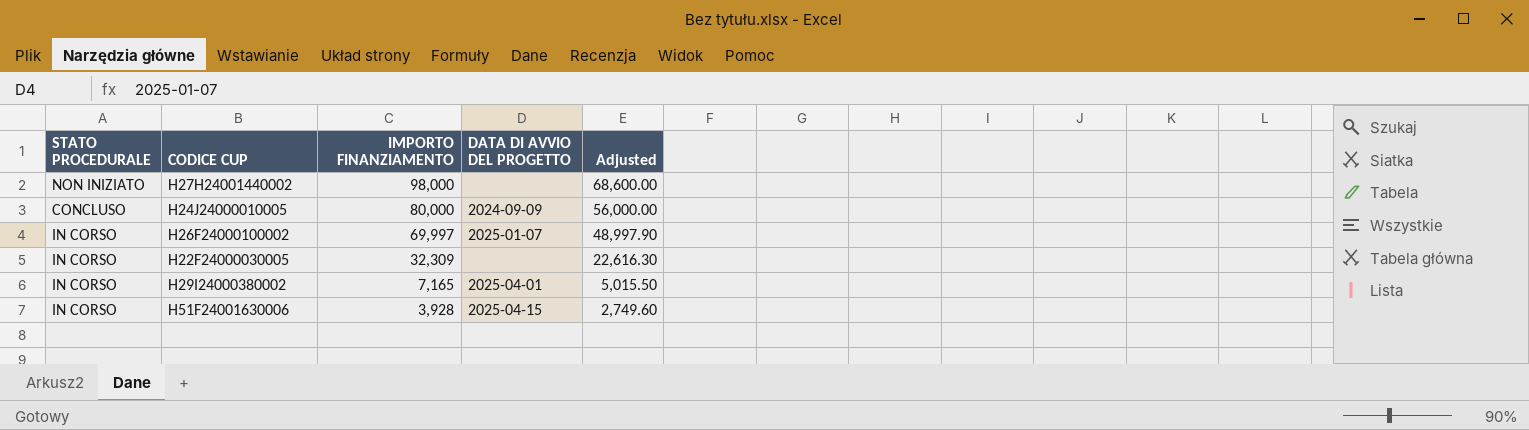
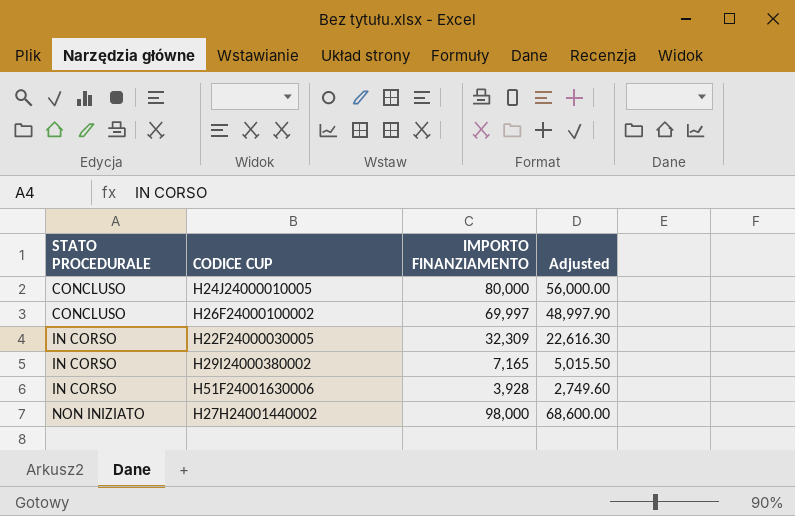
row order: IMPORTO FINANZIAMENTO descending -> STATO PROCEDURALE ascending
column DATA DI AVVIO DEL PROGETTO | position: 4 -> none
H26F24000100002 | STATO PROCEDURALE: IN CORSO -> CONCLUSO

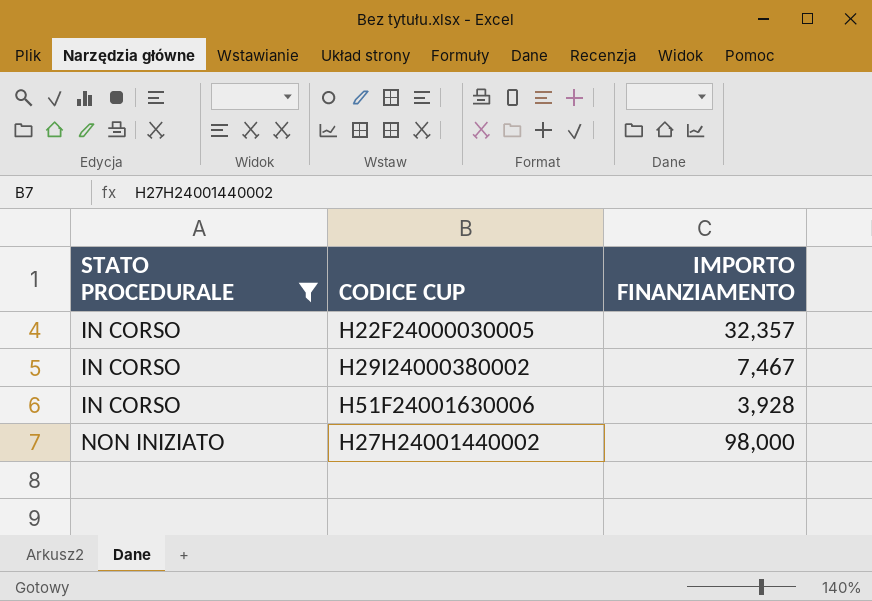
filter: none -> STATO PROCEDURALE != CONCLUSO
column Adjusted | formula: [IMPORTO FINANZIAMENTO] * 0.7 -> none
H22F24000030005 | IMPORTO FINANZIAMENTO: 32,309 -> 32,357
H29I24000380002 | IMPORTO FINANZIAMENTO: 7,165 -> 7,467

